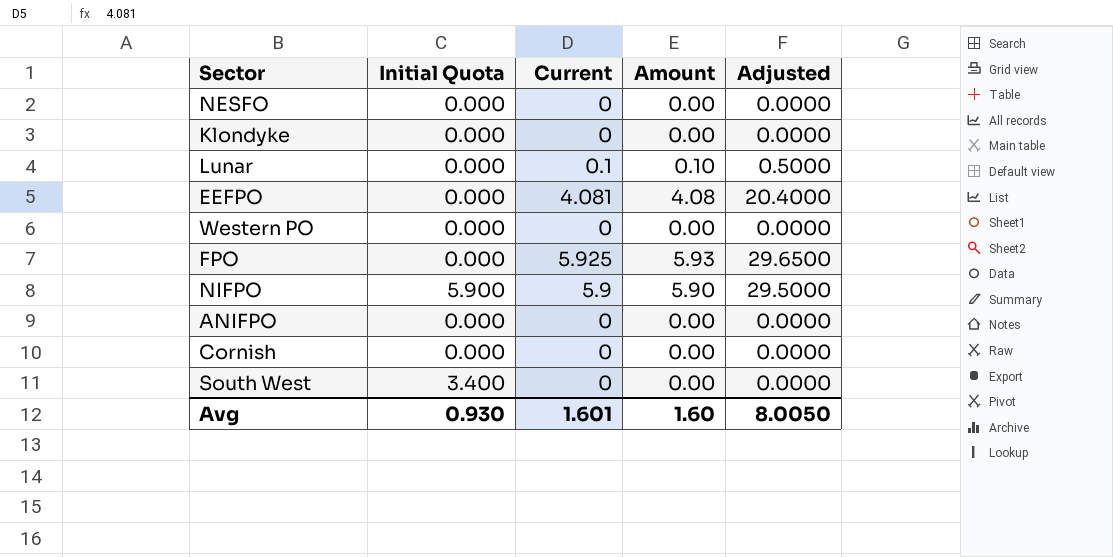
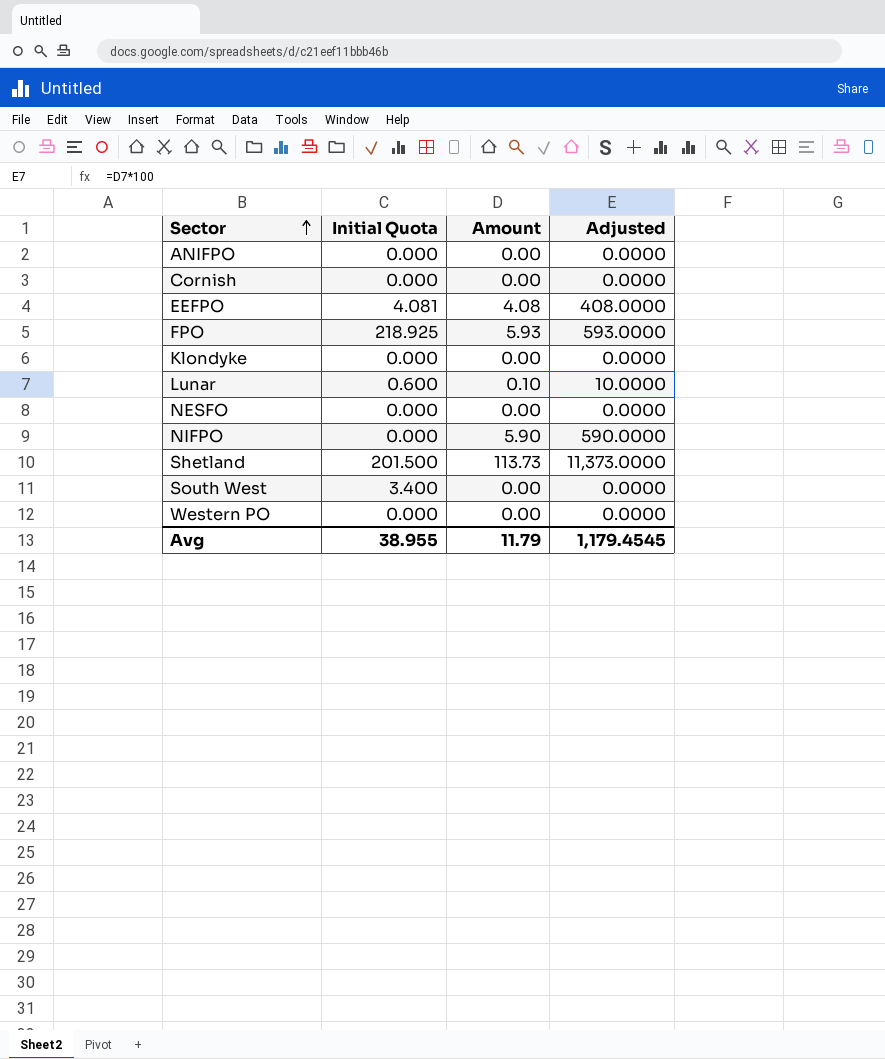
row order: none -> Sector ascending
column Current | position: 3 -> none
column Adjusted | formula: [Amount] * 5 -> [Amount] * 100
EEFPO | Initial Quota: 0.000 -> 4.081
FPO | Initial Quota: 0.000 -> 218.925
Lunar | Initial Quota: 0.000 -> 0.600
NIFPO | Initial Quota: 5.900 -> 0.000
row Shetland: none -> 201.500 | 113.73 | 11,373.0000
Avg | Initial Quota: 0.930 -> 38.955
Avg | Amount: 1.60 -> 11.79
Avg | Adjusted: 8.0050 -> 1,179.4545

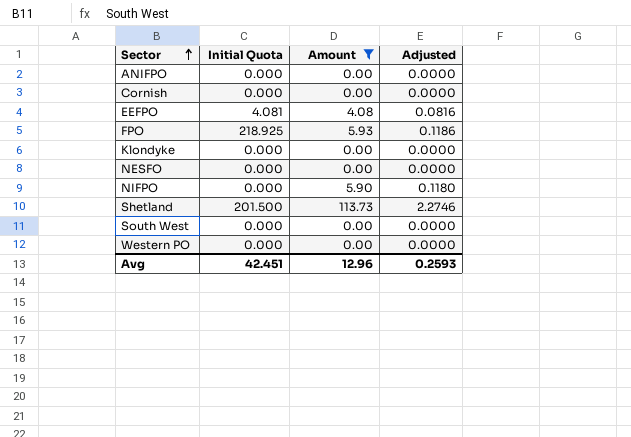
filter: none -> Amount != 0.10
column Adjusted | formula: [Amount] * 100 -> [Amount] * 0.02
South West | Initial Quota: 3.400 -> 0.000
Avg | Initial Quota: 38.955 -> 42.451
Avg | Amount: 11.79 -> 12.96
Avg | Adjusted: 1,179.4545 -> 0.2593

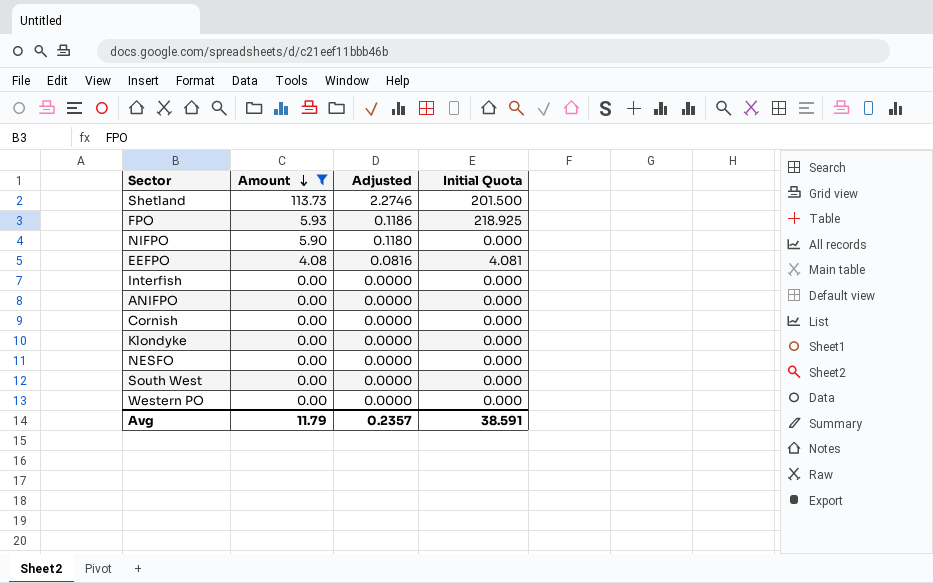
row order: Sector ascending -> Amount descending
column Initial Quota | position: 2 -> 4
row Interfish: none -> 0.00 | 0.0000 | 0.000
Avg | Amount: 12.96 -> 11.79
Avg | Adjusted: 0.2593 -> 0.2357
Avg | Initial Quota: 42.451 -> 38.591

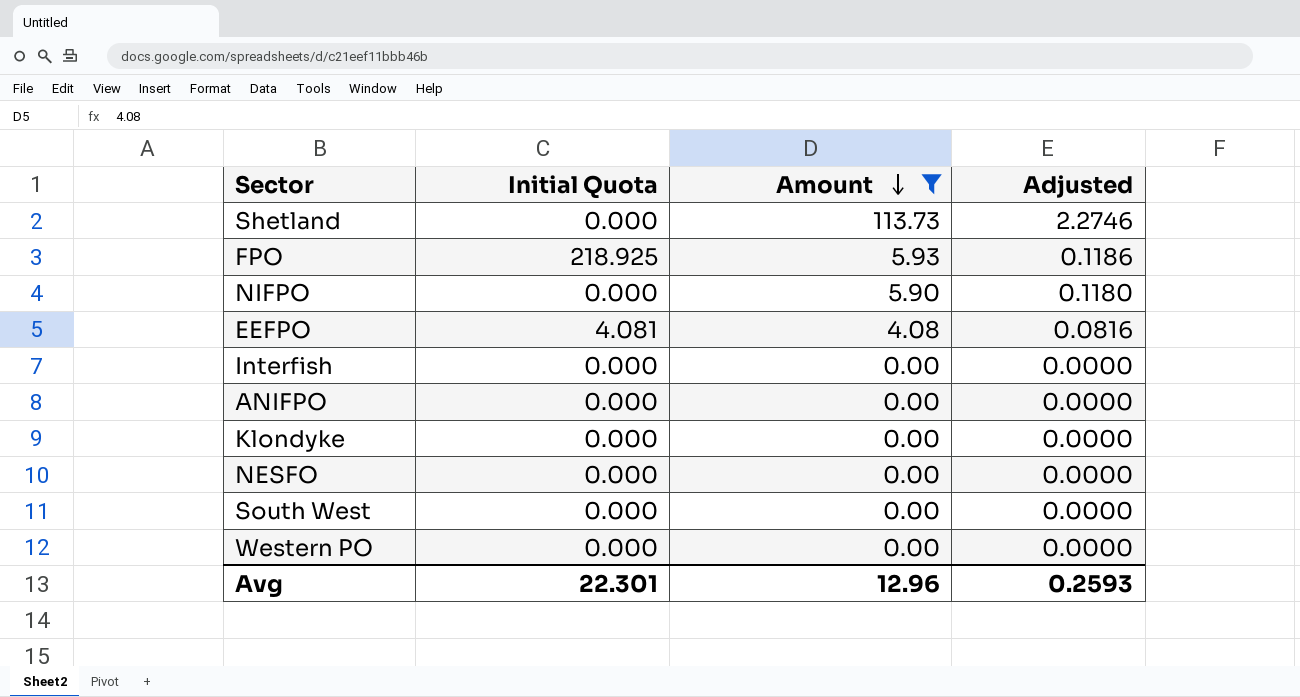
column Initial Quota | position: 4 -> 2
row Cornish: 0.00 | 0.0000 | 0.000 -> none
Shetland | Initial Quota: 201.500 -> 0.000
Avg | Initial Quota: 38.591 -> 22.301
Avg | Amount: 11.79 -> 12.96
Avg | Adjusted: 0.2357 -> 0.2593

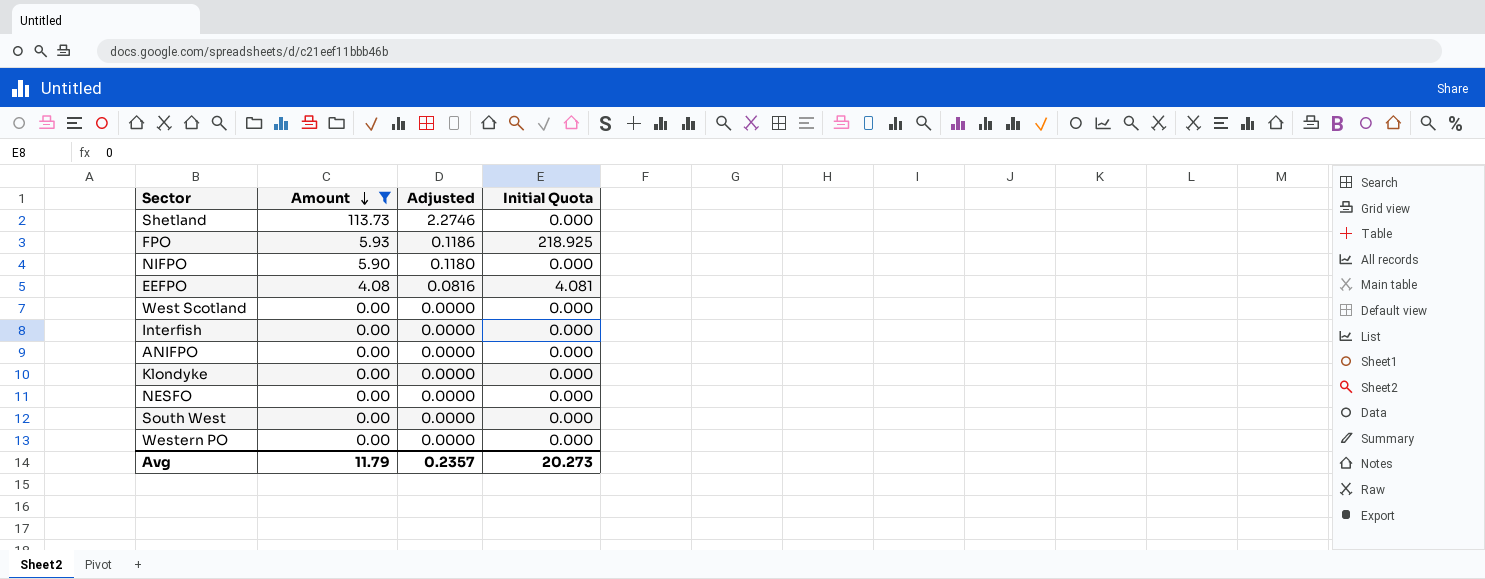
column Initial Quota | position: 2 -> 4
row West Scotland: none -> 0.00 | 0.0000 | 0.000
Avg | Amount: 12.96 -> 11.79
Avg | Adjusted: 0.2593 -> 0.2357
Avg | Initial Quota: 22.301 -> 20.273

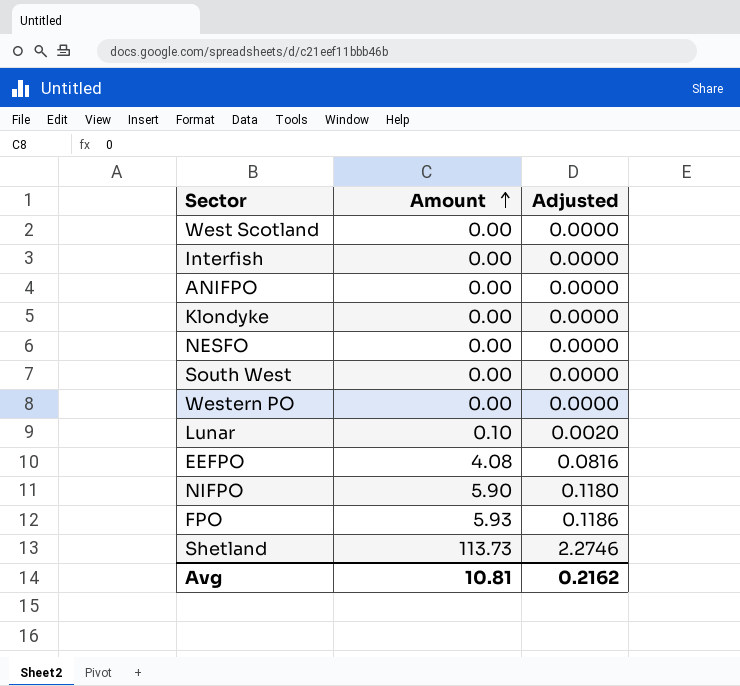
filter: Amount != 0.10 -> none
row order: Amount descending -> Amount ascending
column Initial Quota | position: 4 -> none
Avg | Amount: 11.79 -> 10.81
Avg | Adjusted: 0.2357 -> 0.2162

